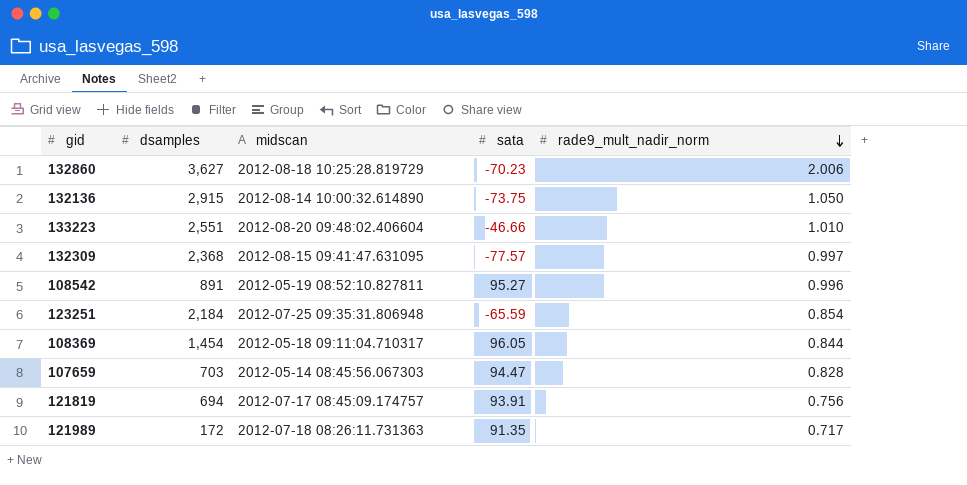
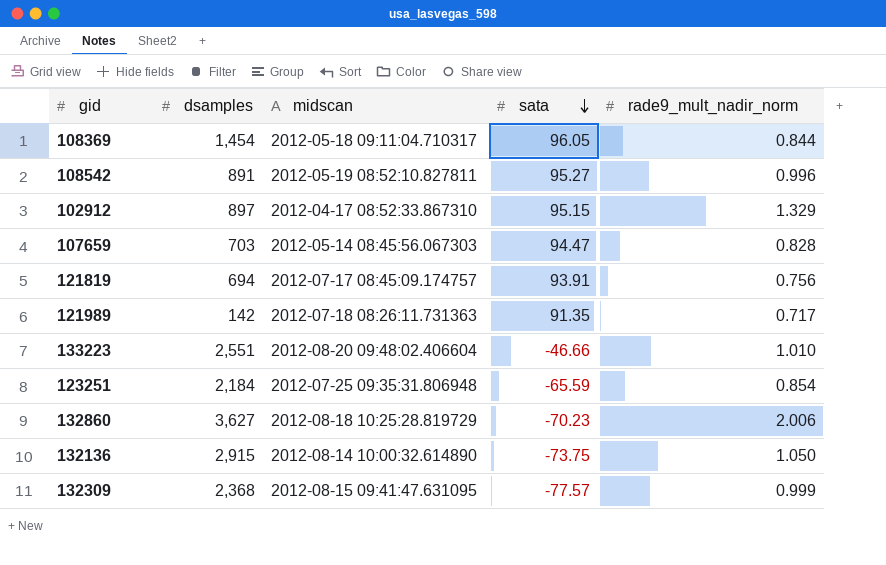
row order: rade9_mult_nadir_norm descending -> sata descending
row 102912: none -> 897 | 2012-04-17 08:52:33.867310 | 95.15 | 1.329
121989 | dsamples: 172 -> 142
132309 | rade9_mult_nadir_norm: 0.997 -> 0.999

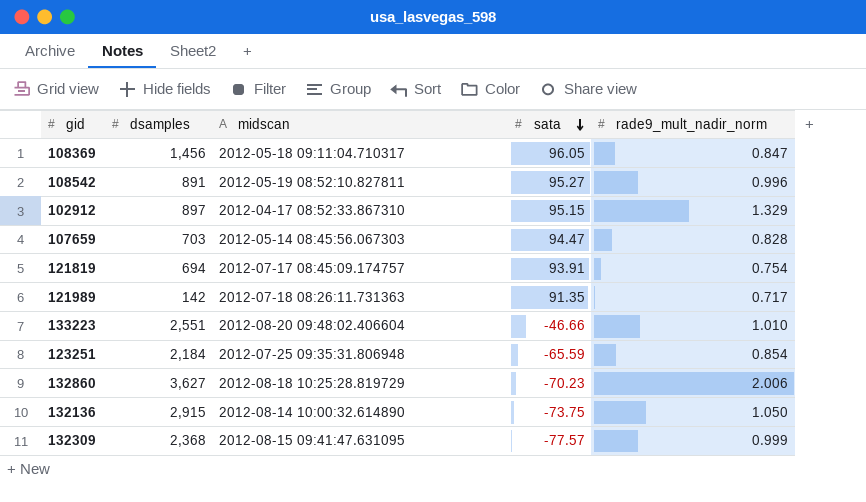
108369 | dsamples: 1,454 -> 1,456
108369 | rade9_mult_nadir_norm: 0.844 -> 0.847
121819 | rade9_mult_nadir_norm: 0.756 -> 0.754

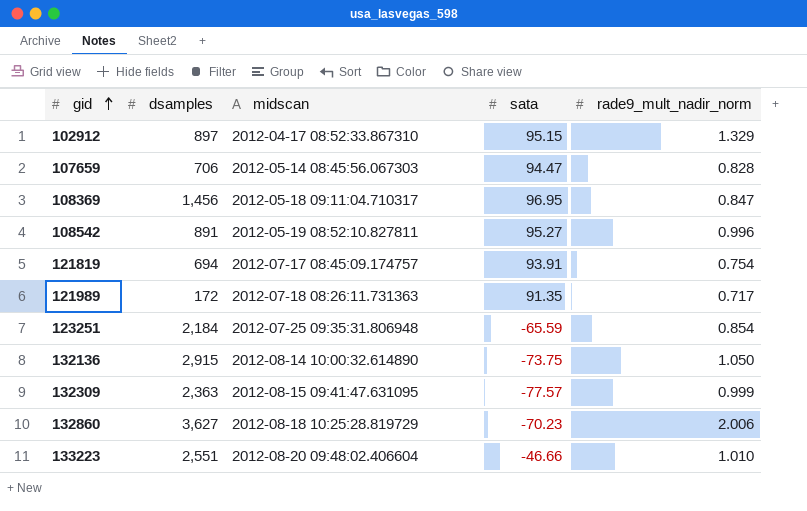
row order: sata descending -> gid ascending
107659 | dsamples: 703 -> 706
108369 | sata: 96.05 -> 96.95
121989 | dsamples: 142 -> 172
132309 | dsamples: 2,368 -> 2,363

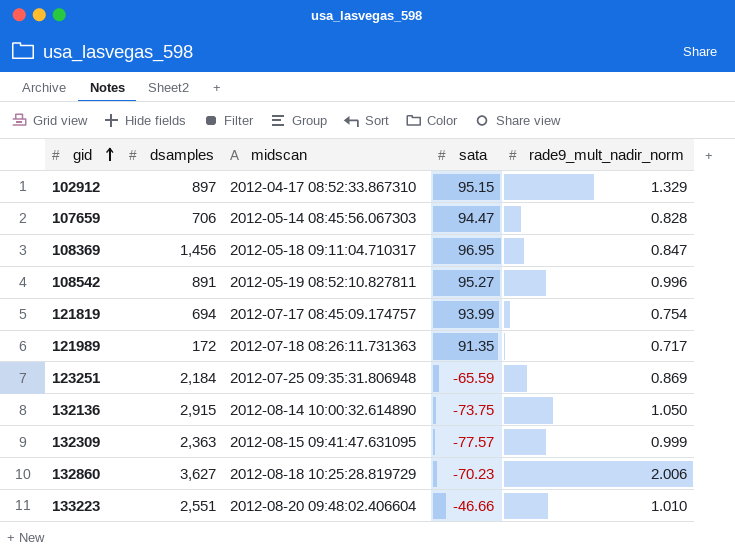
121819 | sata: 93.91 -> 93.99
123251 | rade9_mult_nadir_norm: 0.854 -> 0.869

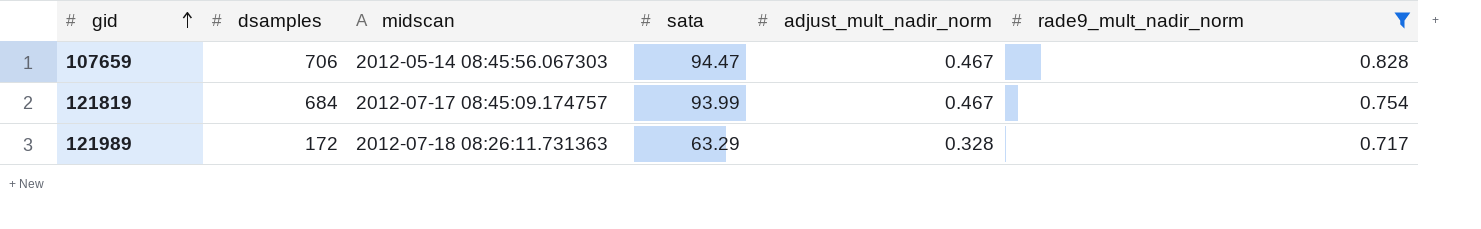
filter: none -> rade9_mult_nadir_norm <= 0.828
column adjust_mult_nadir_norm | position: none -> 5
121819 | dsamples: 694 -> 684
121989 | sata: 91.35 -> 63.29

